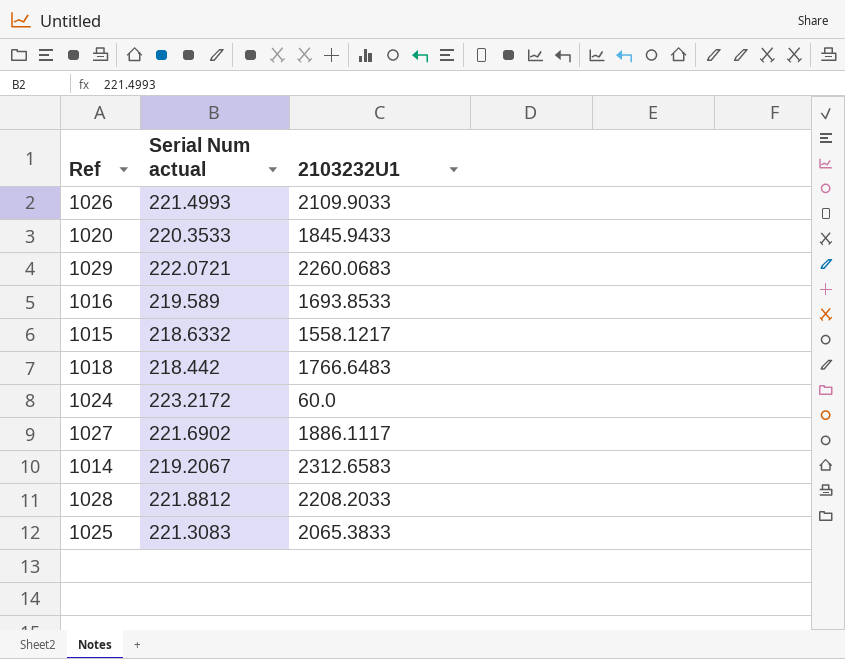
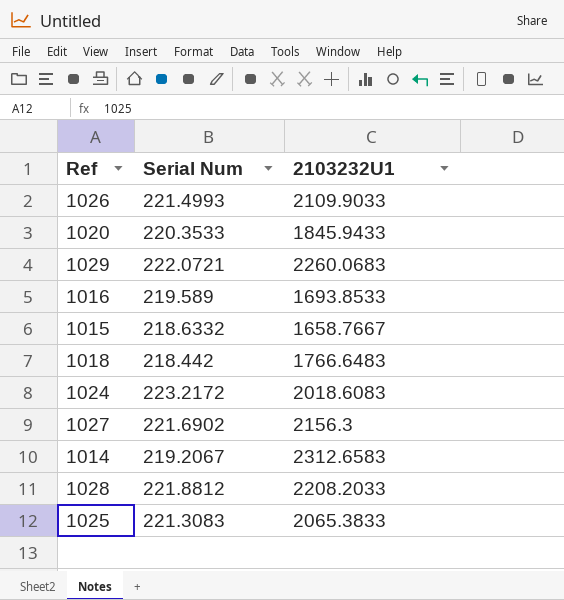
column name: Serial Num actual -> Serial Num
1015 | 2103232U1: 1558.1217 -> 1658.7667
1024 | 2103232U1: 60.0 -> 2018.6083
1027 | 2103232U1: 1886.1117 -> 2156.3

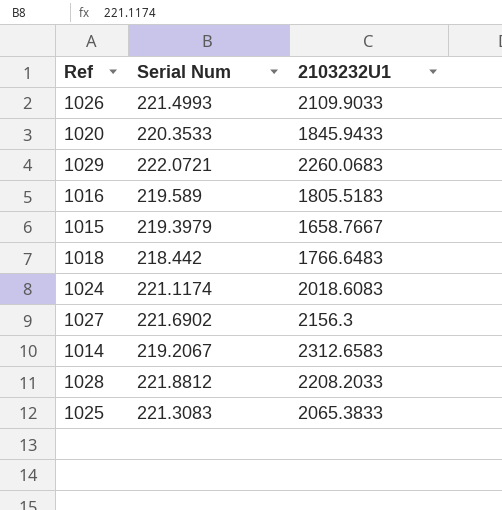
1016 | 2103232U1: 1693.8533 -> 1805.5183
1015 | Serial Num: 218.6332 -> 219.3979
1024 | Serial Num: 223.2172 -> 221.1174

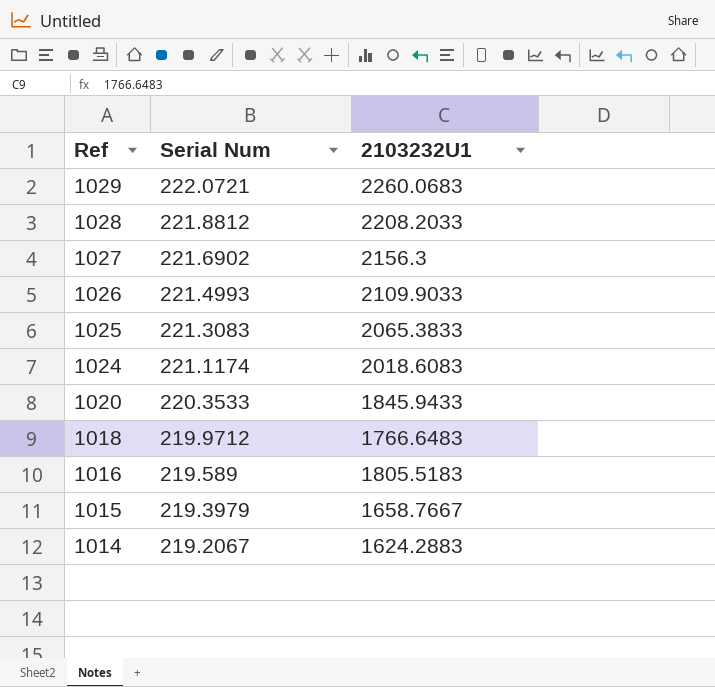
row order: none -> Ref descending
1018 | Serial Num: 218.442 -> 219.9712
1014 | 2103232U1: 2312.6583 -> 1624.2883

